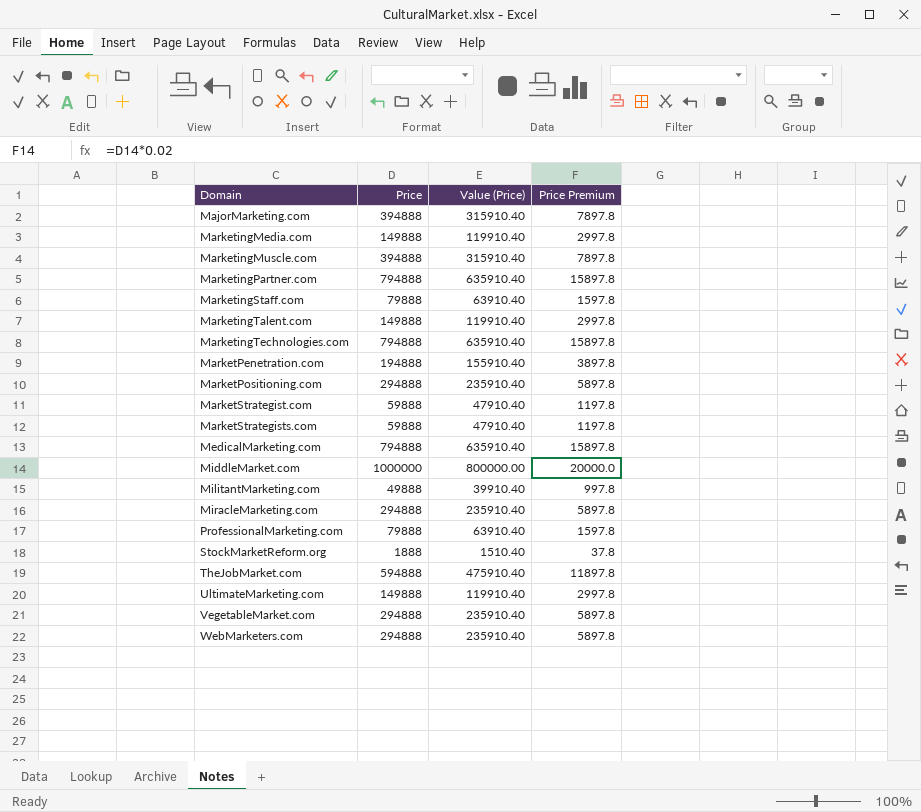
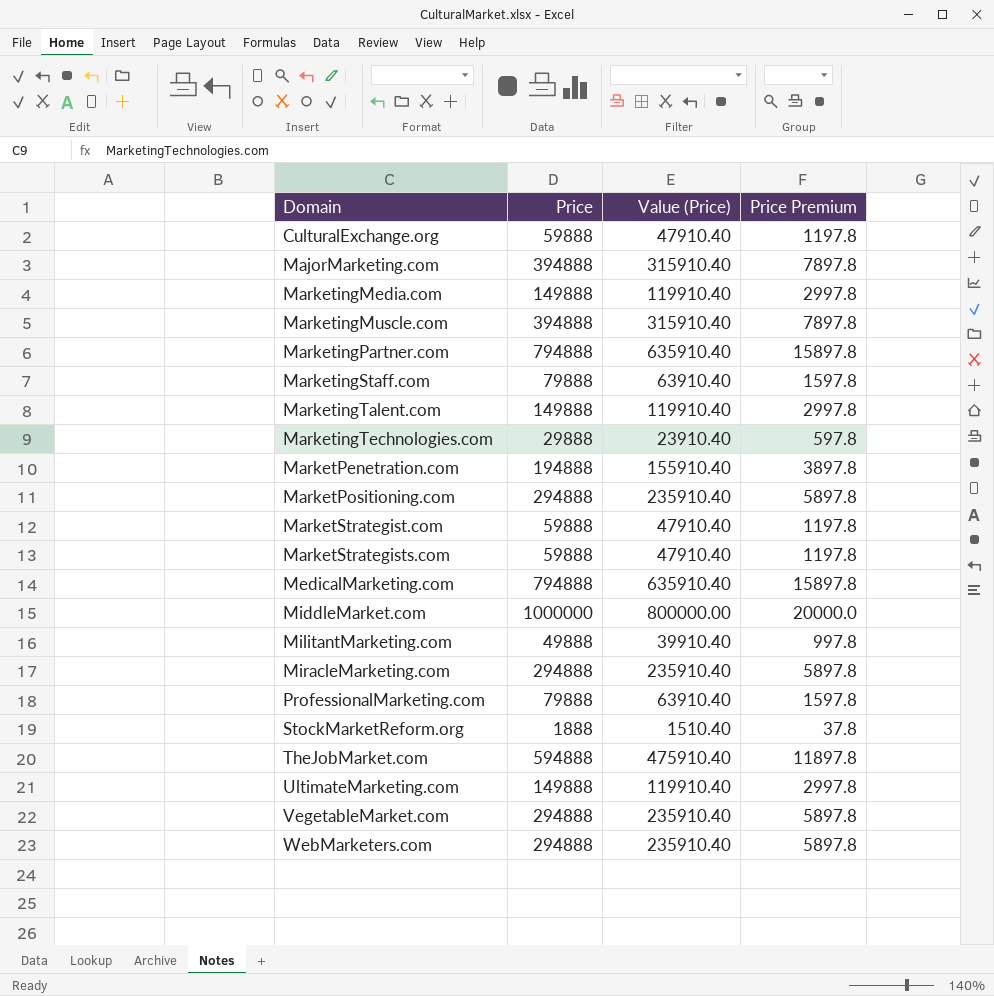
row CulturalExchange.org: none -> 59888 | 47910.40 | 1197.8
MarketingTechnologies.com | Price: 794888 -> 29888
MarketingTechnologies.com | Value (Price): 635910.40 -> 23910.40
MarketingTechnologies.com | Price Premium: 15897.8 -> 597.8

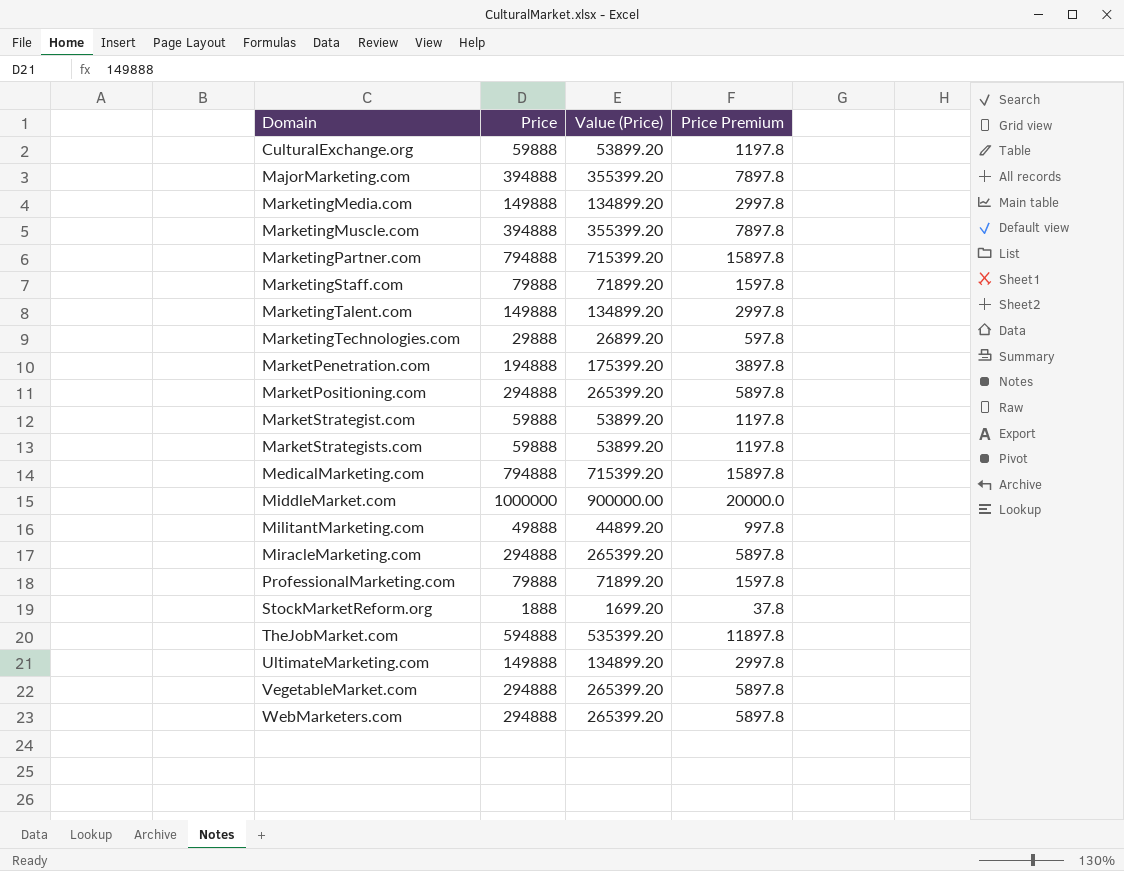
column Value (Price) | formula: [Price] * 0.8 -> [Price] * 0.9

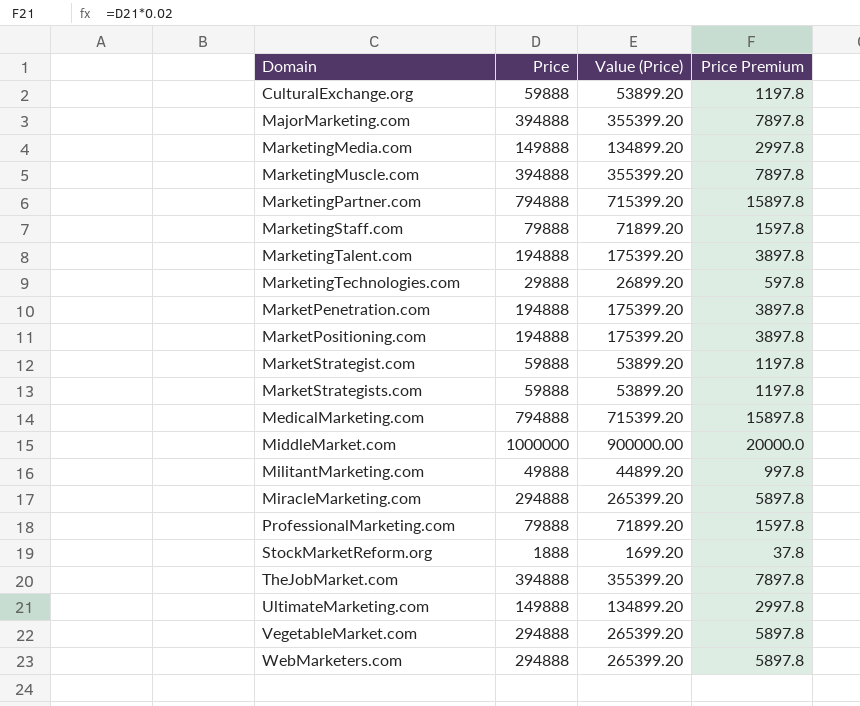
MarketingTalent.com | Price: 149888 -> 194888
MarketingTalent.com | Value (Price): 134899.20 -> 175399.20
MarketingTalent.com | Price Premium: 2997.8 -> 3897.8
MarketPositioning.com | Price: 294888 -> 194888
MarketPositioning.com | Value (Price): 265399.20 -> 175399.20
MarketPositioning.com | Price Premium: 5897.8 -> 3897.8
TheJobMarket.com | Price: 594888 -> 394888
TheJobMarket.com | Value (Price): 535399.20 -> 355399.20
TheJobMarket.com | Price Premium: 11897.8 -> 7897.8

